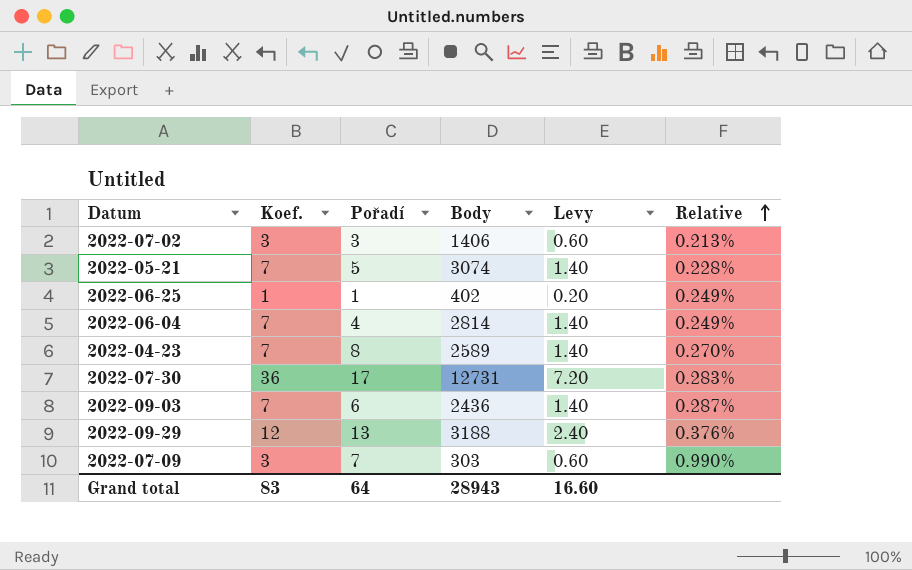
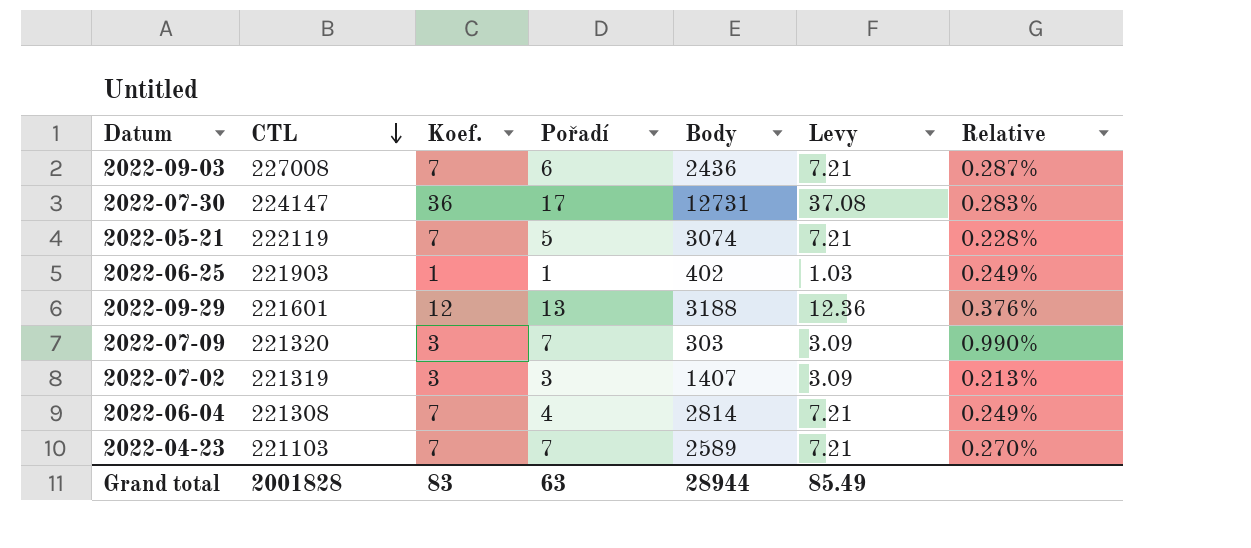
row order: Relative ascending -> CTL descending
column CTL | position: none -> 2
column Levy | formula: [Koef.] * 0.2 -> [Koef.] * 1.03
2022-07-02 | Body: 1406 -> 1407
2022-04-23 | Pořadí: 8 -> 7
Grand total | Pořadí: 64 -> 63
Grand total | Body: 28943 -> 28944
Grand total | Levy: 16.60 -> 85.49

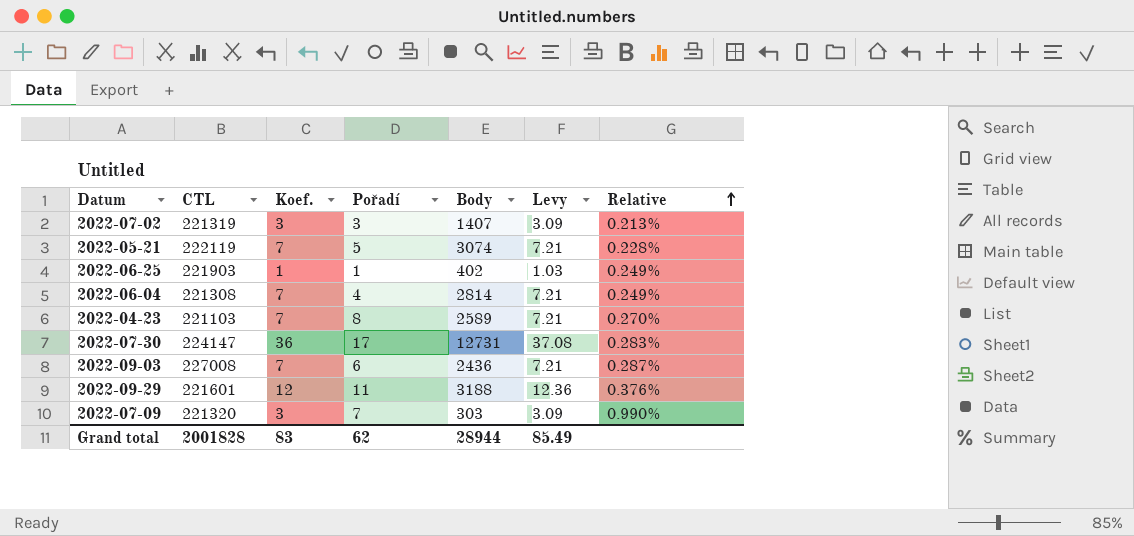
row order: CTL descending -> Relative ascending
2022-04-23 | Pořadí: 7 -> 8
2022-09-29 | Pořadí: 13 -> 11
Grand total | Pořadí: 63 -> 62

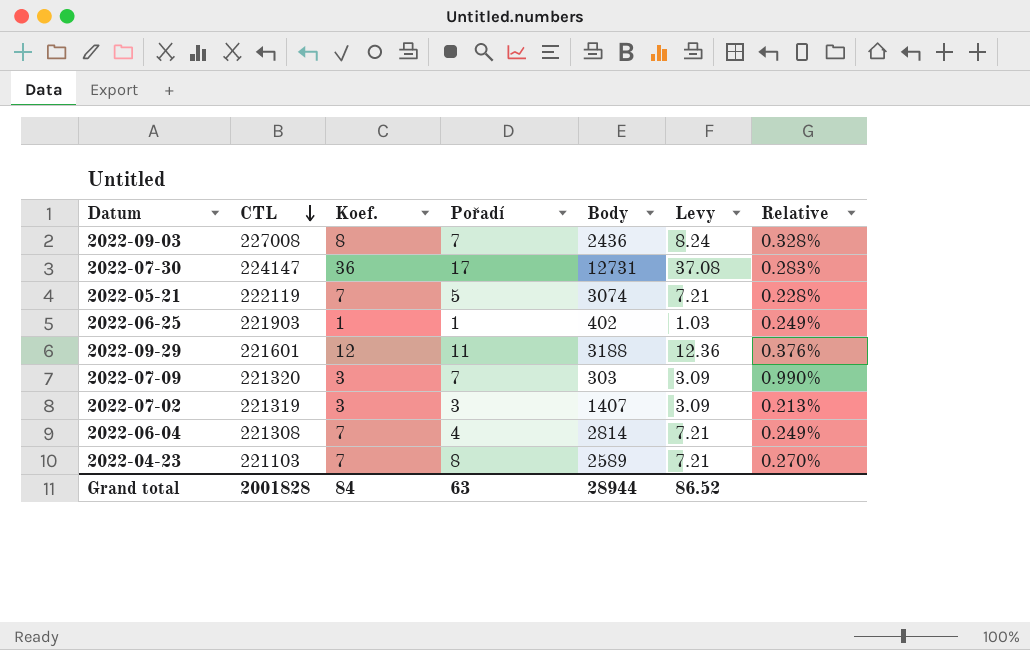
row order: Relative ascending -> CTL descending
2022-09-03 | Koef.: 7 -> 8
2022-09-03 | Pořadí: 6 -> 7
2022-09-03 | Levy: 7.21 -> 8.24
2022-09-03 | Relative: 0.287% -> 0.328%
Grand total | Koef.: 83 -> 84
Grand total | Pořadí: 62 -> 63
Grand total | Levy: 85.49 -> 86.52

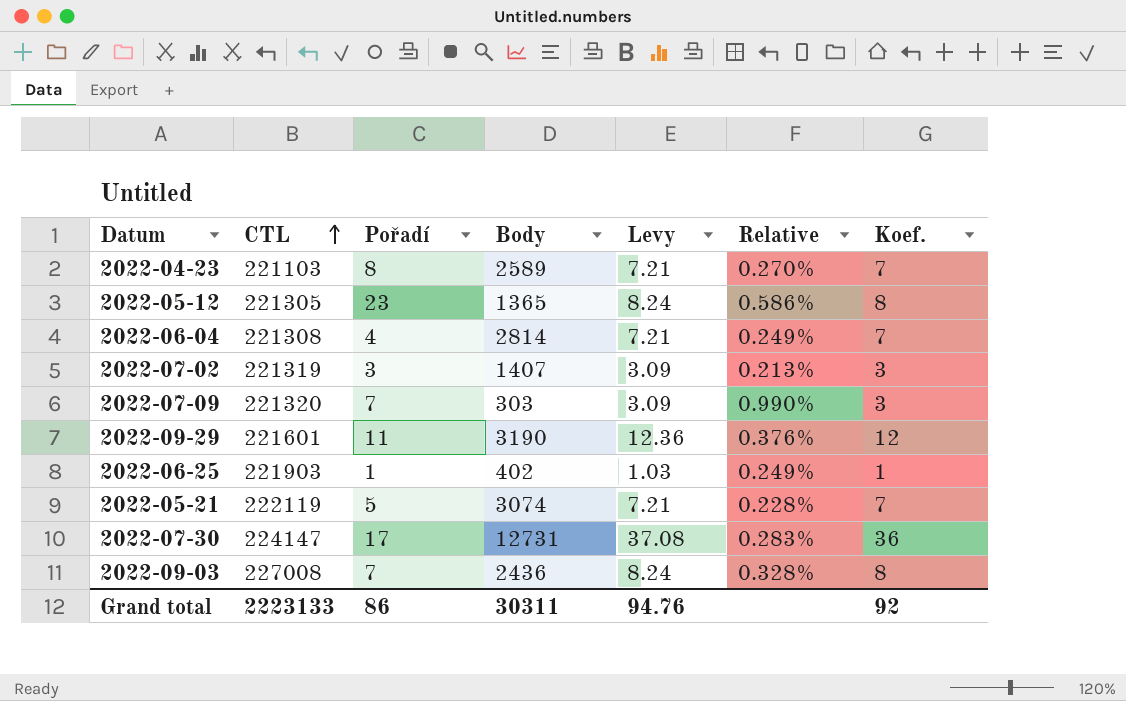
row order: CTL descending -> CTL ascending
column Koef. | position: 3 -> 7
row 2022-05-12: none -> 221305 | 23 | 1365 | 8.24 | 0.586% | 8
2022-09-29 | Body: 3188 -> 3190
Grand total | CTL: 2001828 -> 2223133
Grand total | Pořadí: 63 -> 86
Grand total | Body: 28944 -> 30311
Grand total | Levy: 86.52 -> 94.76
Grand total | Koef.: 84 -> 92

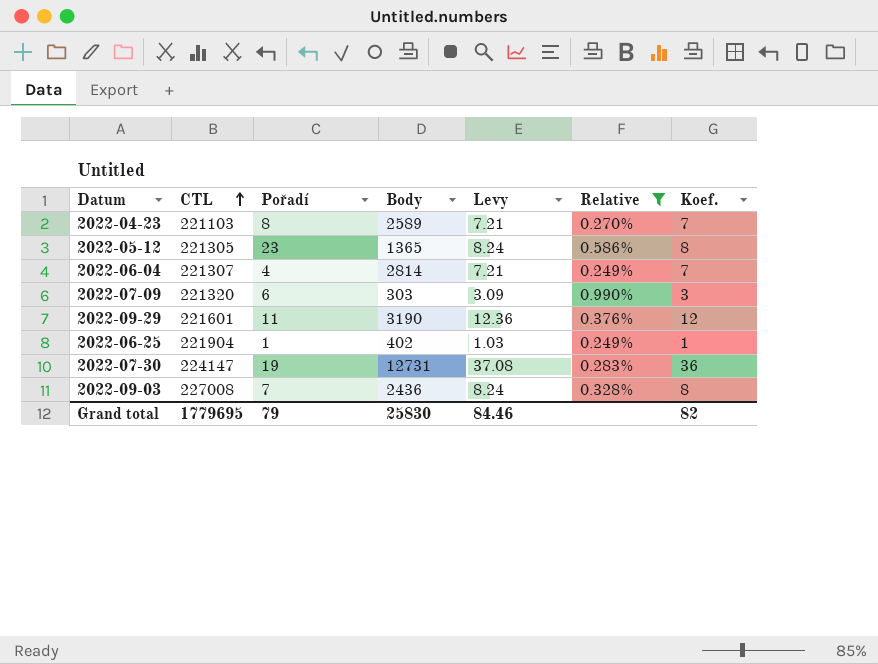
filter: none -> Relative >= 0.249%
2022-06-04 | CTL: 221308 -> 221307
2022-07-09 | Pořadí: 7 -> 6
2022-06-25 | CTL: 221903 -> 221904
2022-07-30 | Pořadí: 17 -> 19
Grand total | CTL: 2223133 -> 1779695
Grand total | Pořadí: 86 -> 79
Grand total | Body: 30311 -> 25830
Grand total | Levy: 94.76 -> 84.46
Grand total | Koef.: 92 -> 82

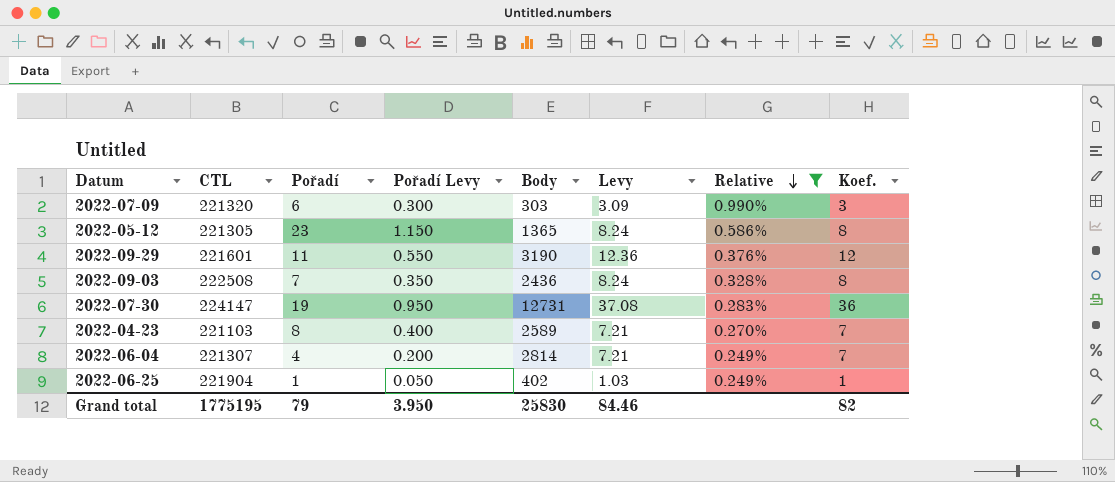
row order: CTL ascending -> Relative descending
column Pořadí Levy | formula: none -> [Pořadí] * 0.05
2022-09-03 | CTL: 227008 -> 222508
Grand total | CTL: 1779695 -> 1775195

